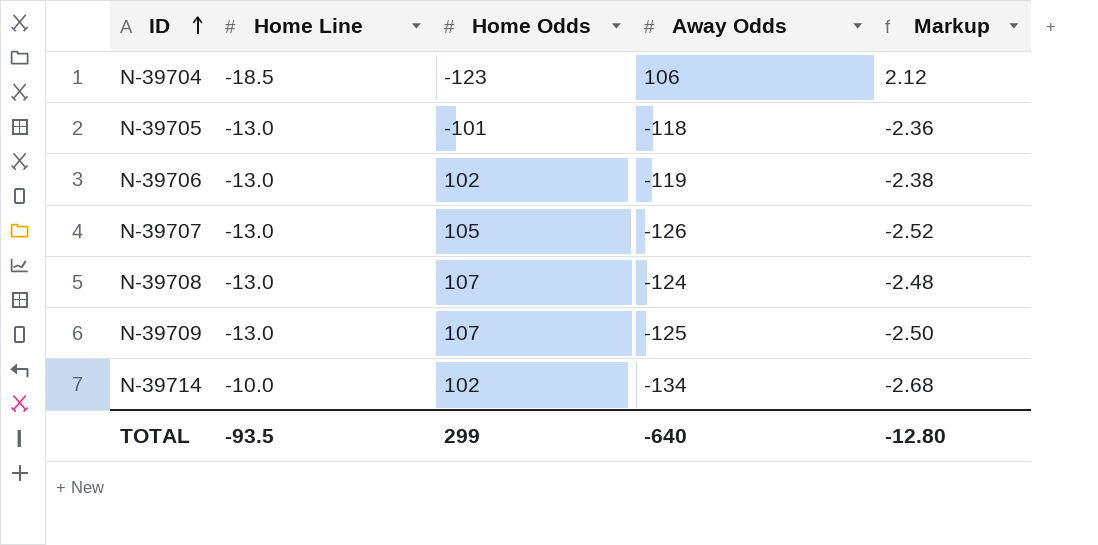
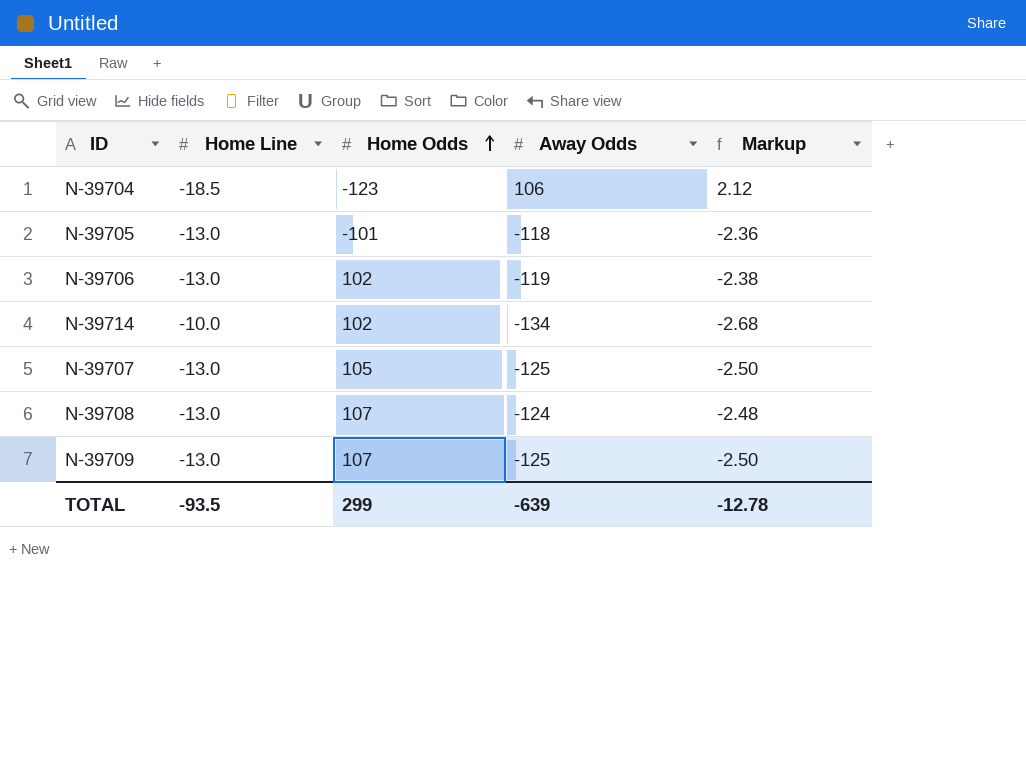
row order: ID ascending -> Home Odds ascending
N-39707 | Away Odds: -126 -> -125
N-39707 | Markup: -2.52 -> -2.50
TOTAL | Away Odds: -640 -> -639
TOTAL | Markup: -12.80 -> -12.78

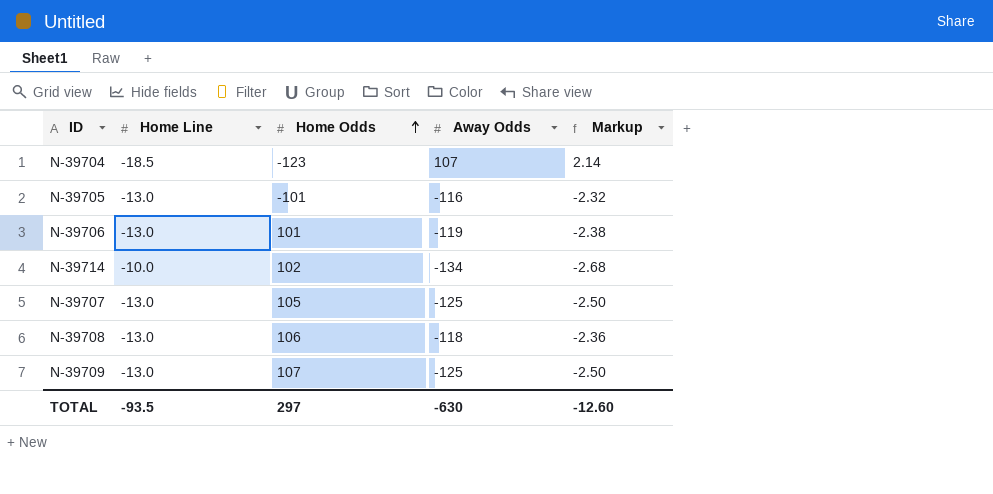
N-39704 | Away Odds: 106 -> 107
N-39704 | Markup: 2.12 -> 2.14
N-39705 | Away Odds: -118 -> -116
N-39705 | Markup: -2.36 -> -2.32
N-39706 | Home Odds: 102 -> 101
N-39708 | Home Odds: 107 -> 106
N-39708 | Away Odds: -124 -> -118
N-39708 | Markup: -2.48 -> -2.36
TOTAL | Home Odds: 299 -> 297
TOTAL | Away Odds: -639 -> -630
TOTAL | Markup: -12.78 -> -12.60

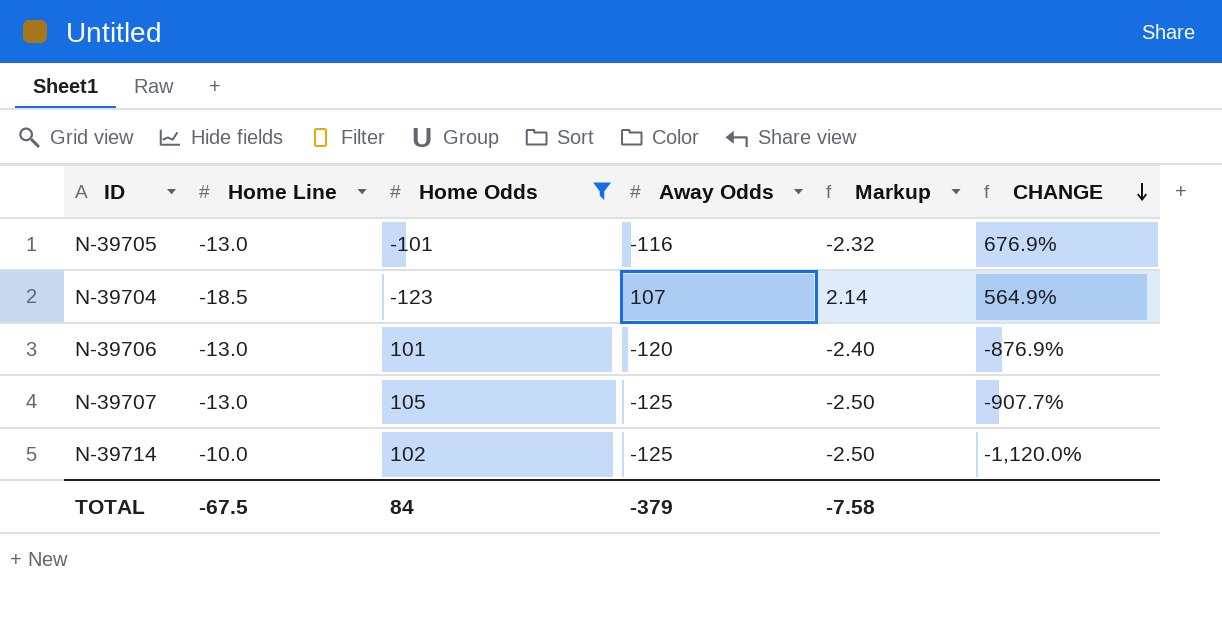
filter: none -> Home Odds <= 105
row order: Home Odds ascending -> CHANGE descending
column CHANGE | formula: none -> ([Home Odds] - [Home Line]) / [Home Line]
N-39706 | Away Odds: -119 -> -120
N-39706 | Markup: -2.38 -> -2.40
N-39714 | Away Odds: -134 -> -125
N-39714 | Markup: -2.68 -> -2.50
TOTAL | Home Line: -93.5 -> -67.5
TOTAL | Home Odds: 297 -> 84
TOTAL | Away Odds: -630 -> -379
TOTAL | Markup: -12.60 -> -7.58

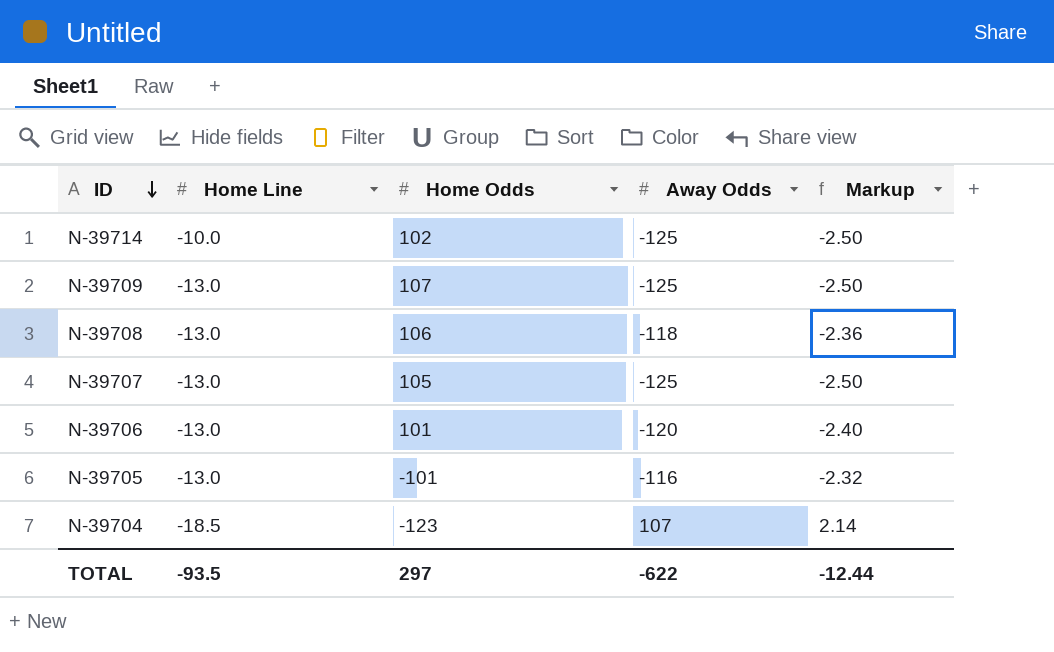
filter: Home Odds <= 105 -> none
row order: CHANGE descending -> ID descending
column CHANGE | formula: ([Home Odds] - [Home Line]) / [Home Line] -> none
TOTAL | Home Line: -67.5 -> -93.5
TOTAL | Home Odds: 84 -> 297
TOTAL | Away Odds: -379 -> -622
TOTAL | Markup: -7.58 -> -12.44

